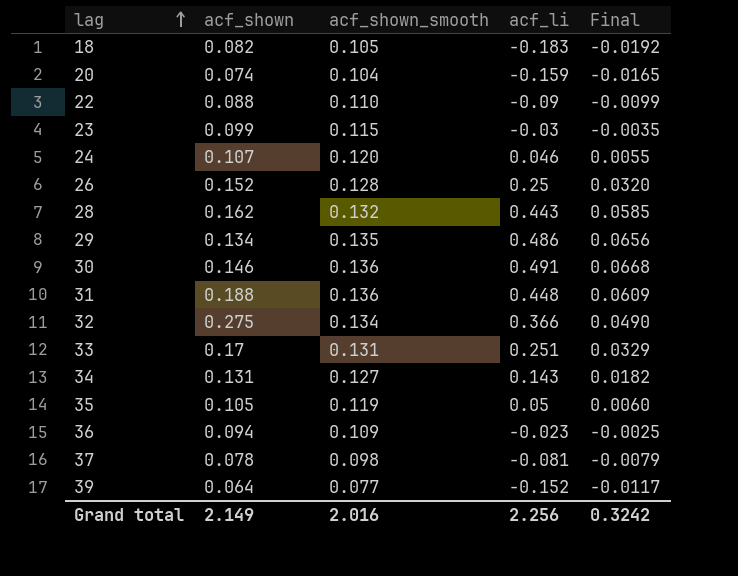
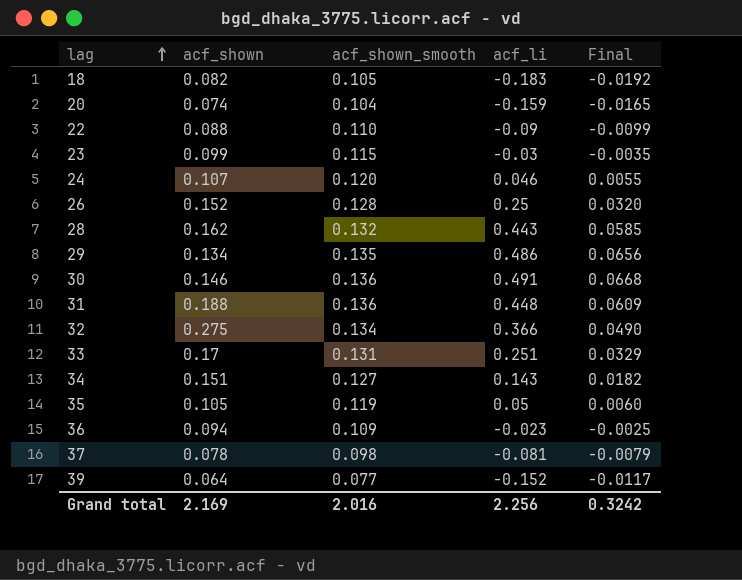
34 | acf_shown: 0.131 -> 0.151
Grand total | acf_shown: 2.149 -> 2.169

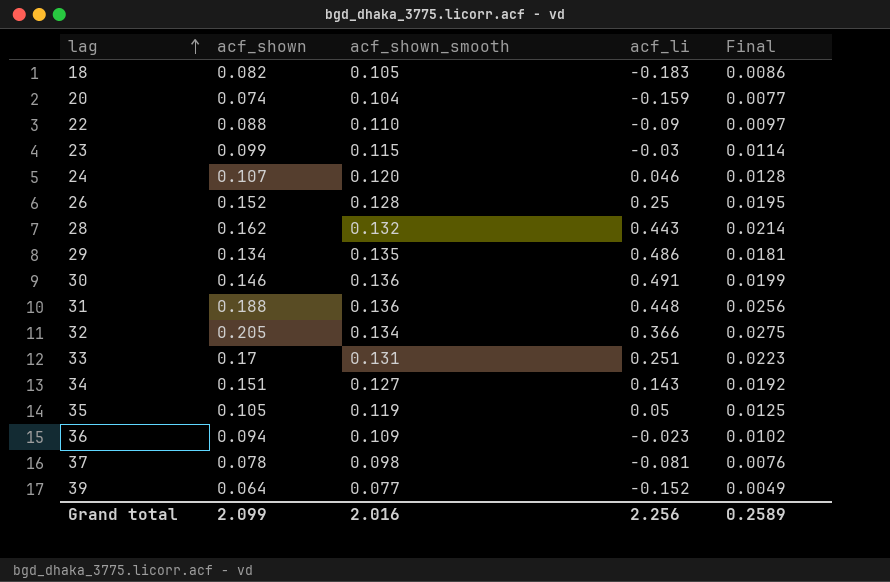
column Final | formula: [acf_shown_smooth] * [acf_li] -> [acf_shown] * [acf_shown_smooth]
32 | acf_shown: 0.275 -> 0.205
Grand total | acf_shown: 2.169 -> 2.099
Grand total | Final: 0.3242 -> 0.2589

